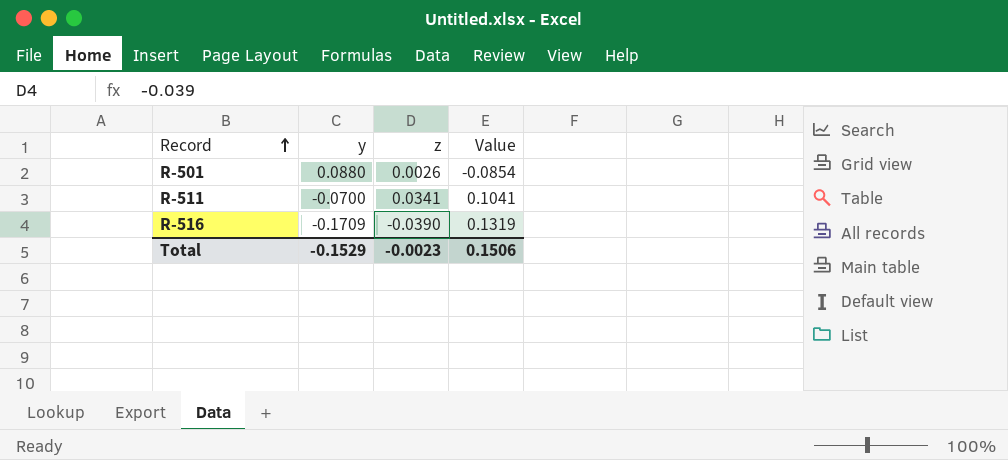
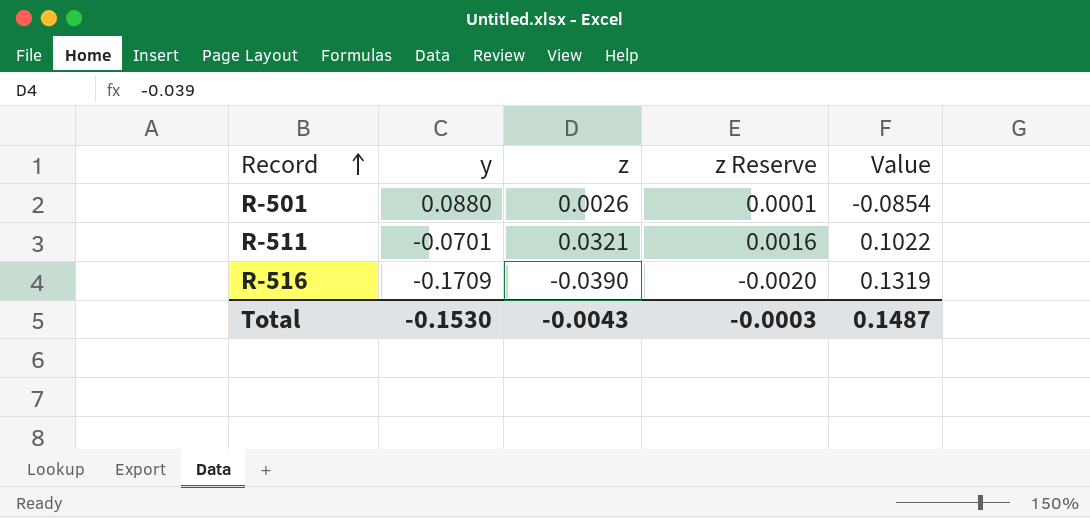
column z Reserve | formula: none -> [z] * 0.05
R-511 | y: -0.0700 -> -0.0701
R-511 | z: 0.0341 -> 0.0321
R-511 | Value: 0.1041 -> 0.1022
Total | y: -0.1529 -> -0.1530
Total | z: -0.0023 -> -0.0043
Total | Value: 0.1506 -> 0.1487

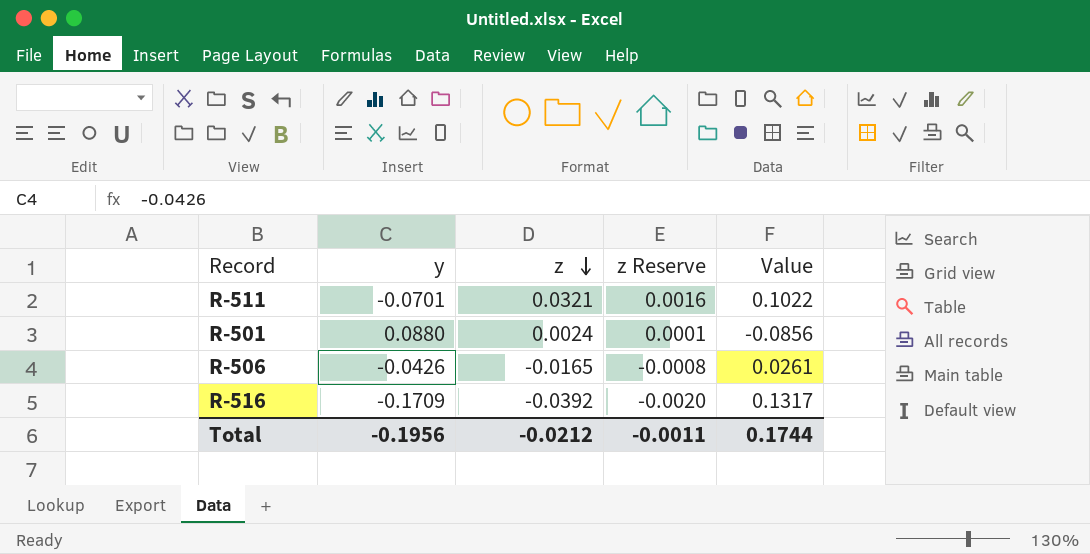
row order: Record ascending -> z descending
R-501 | z: 0.0026 -> 0.0024
R-501 | Value: -0.0854 -> -0.0856
row R-506: none -> -0.0426 | -0.0165 | -0.0008 | 0.0261
R-516 | z: -0.0390 -> -0.0392
R-516 | Value: 0.1319 -> 0.1317
Total | y: -0.1530 -> -0.1956
Total | z: -0.0043 -> -0.0212
Total | z Reserve: -0.0003 -> -0.0011
Total | Value: 0.1487 -> 0.1744

